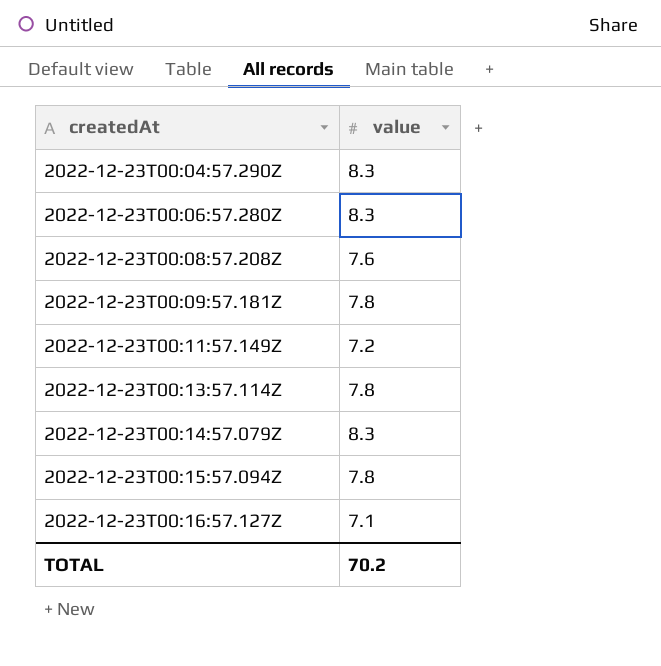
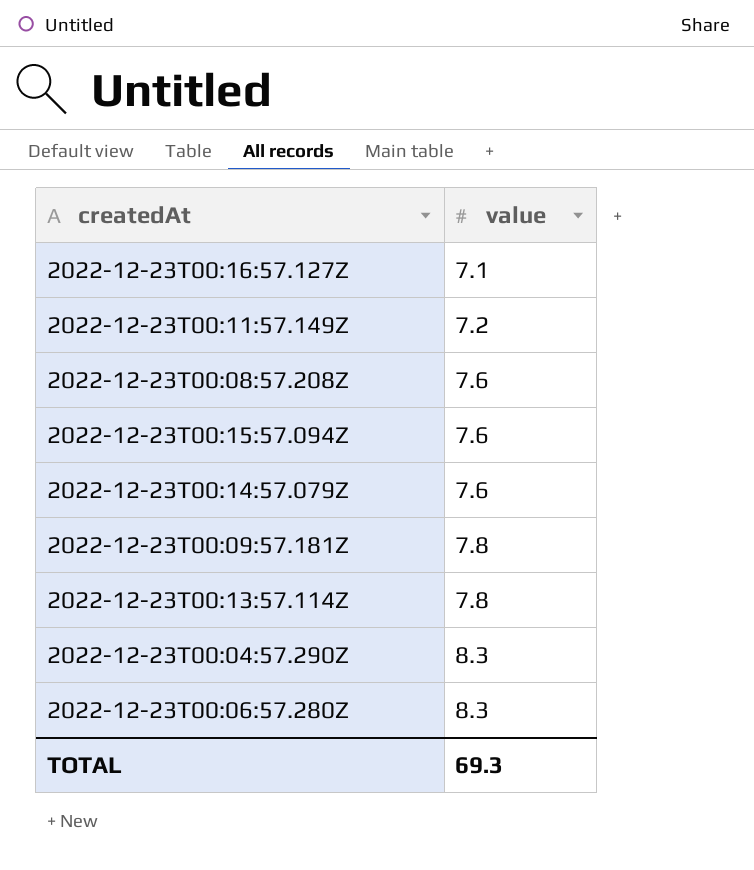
row order: createdAt ascending -> value ascending
2022-12-23T00:15:57.094Z | value: 7.8 -> 7.6
2022-12-23T00:14:57.079Z | value: 8.3 -> 7.6
TOTAL | value: 70.2 -> 69.3

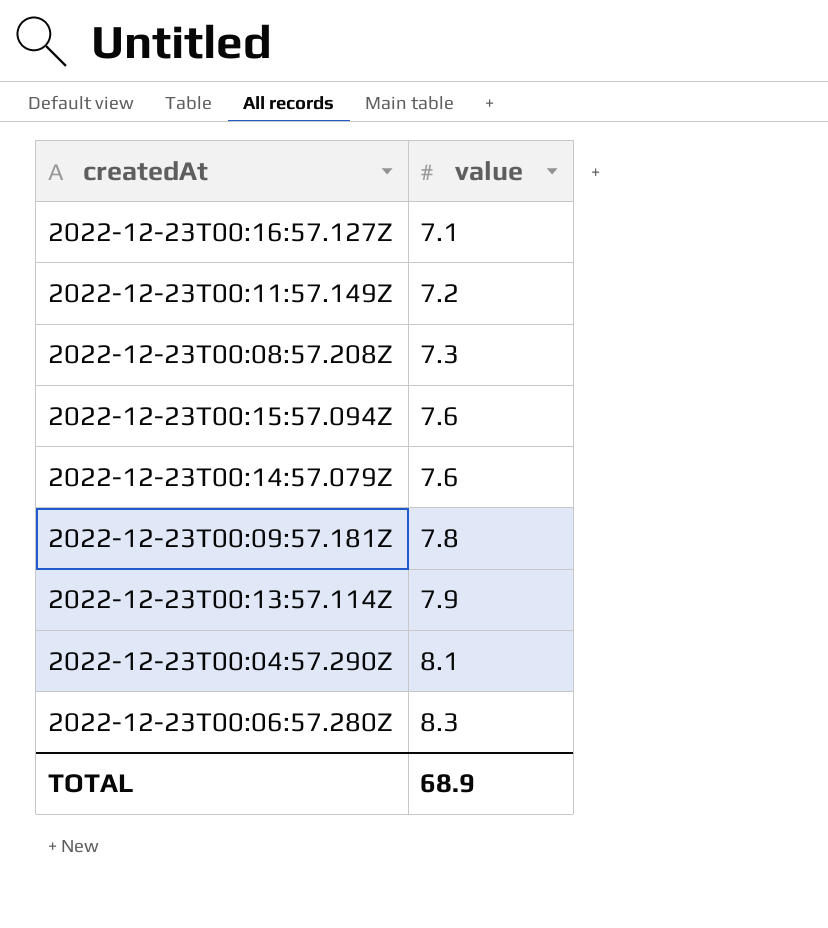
2022-12-23T00:08:57.208Z | value: 7.6 -> 7.3
2022-12-23T00:13:57.114Z | value: 7.8 -> 7.9
2022-12-23T00:04:57.290Z | value: 8.3 -> 8.1
TOTAL | value: 69.3 -> 68.9

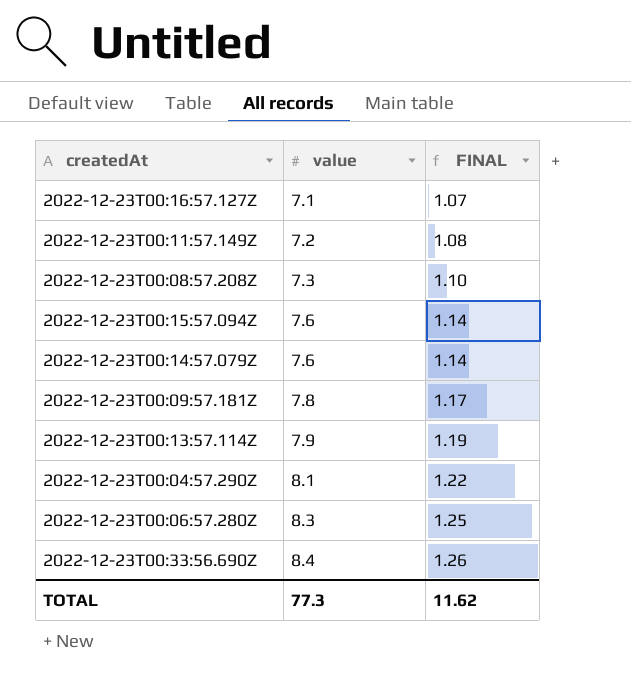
column FINAL | formula: none -> [value] * 0.15
row 2022-12-23T00:33:56.690Z: none -> 8.4 | 1.26
TOTAL | value: 68.9 -> 77.3

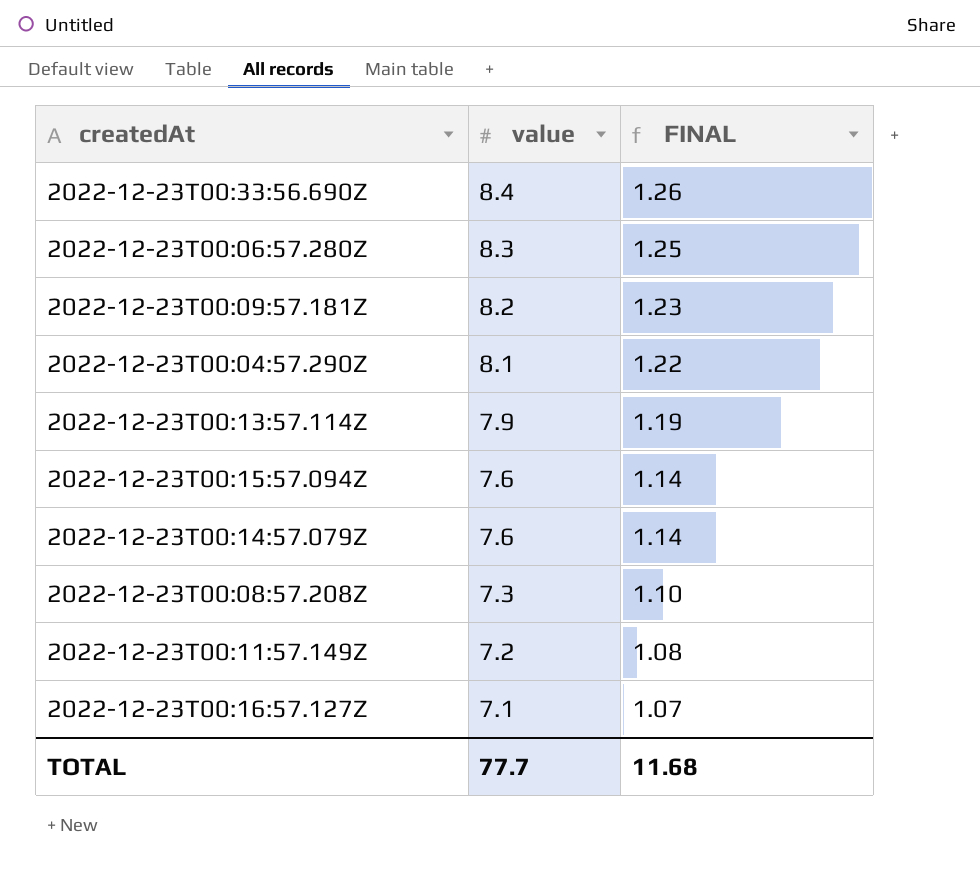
row order: value ascending -> value descending
2022-12-23T00:09:57.181Z | value: 7.8 -> 8.2
2022-12-23T00:09:57.181Z | FINAL: 1.17 -> 1.23
TOTAL | value: 77.3 -> 77.7
TOTAL | FINAL: 11.62 -> 11.68

